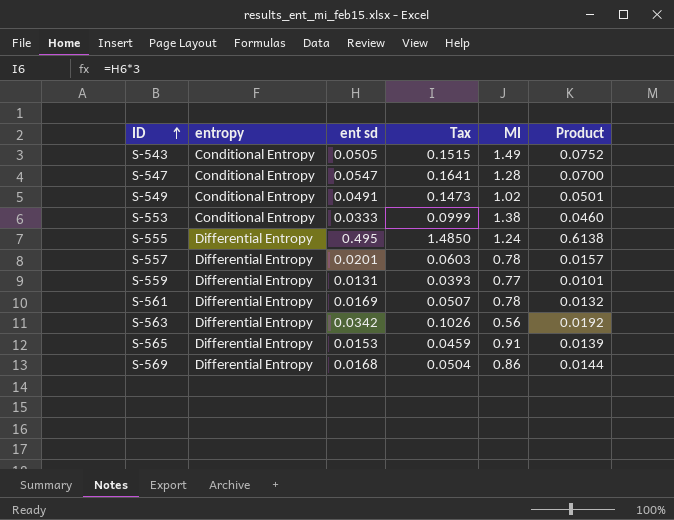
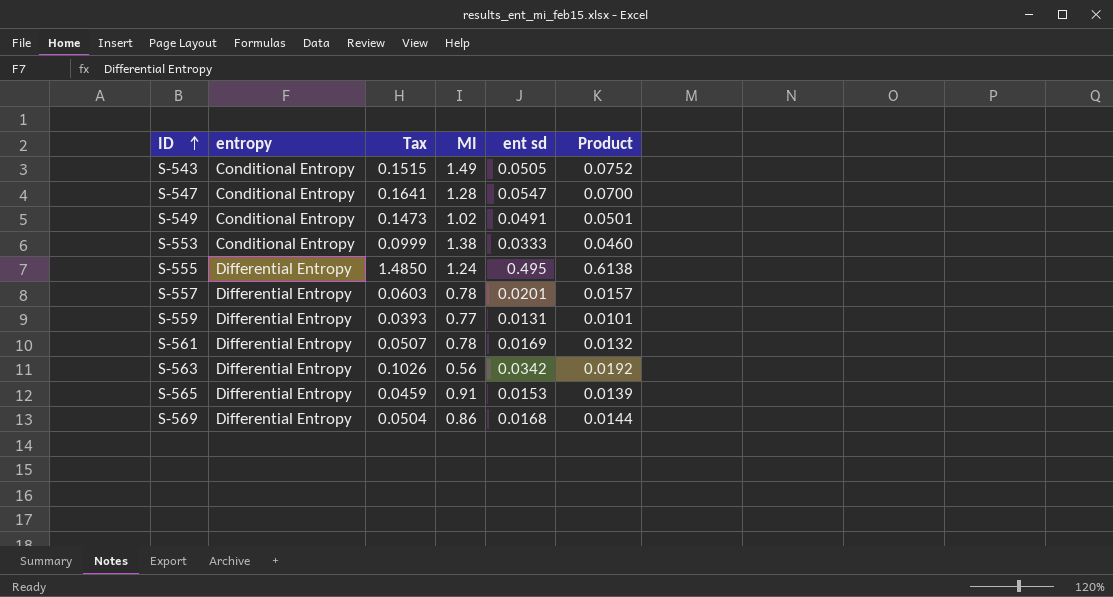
column ent sd | position: 3 -> 5

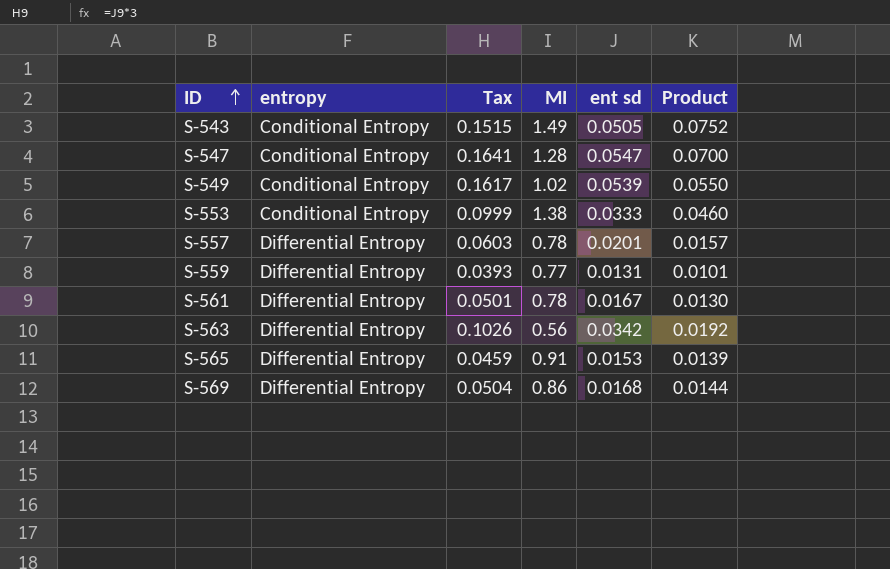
row S-555: Differential Entropy | 1.4850 | 1.24 | 0.495 | 0.6138 -> none
S-549 | Tax: 0.1473 -> 0.1617
S-549 | ent sd: 0.0491 -> 0.0539
S-549 | Product: 0.0501 -> 0.0550
S-561 | Tax: 0.0507 -> 0.0501
S-561 | ent sd: 0.0169 -> 0.0167
S-561 | Product: 0.0132 -> 0.0130

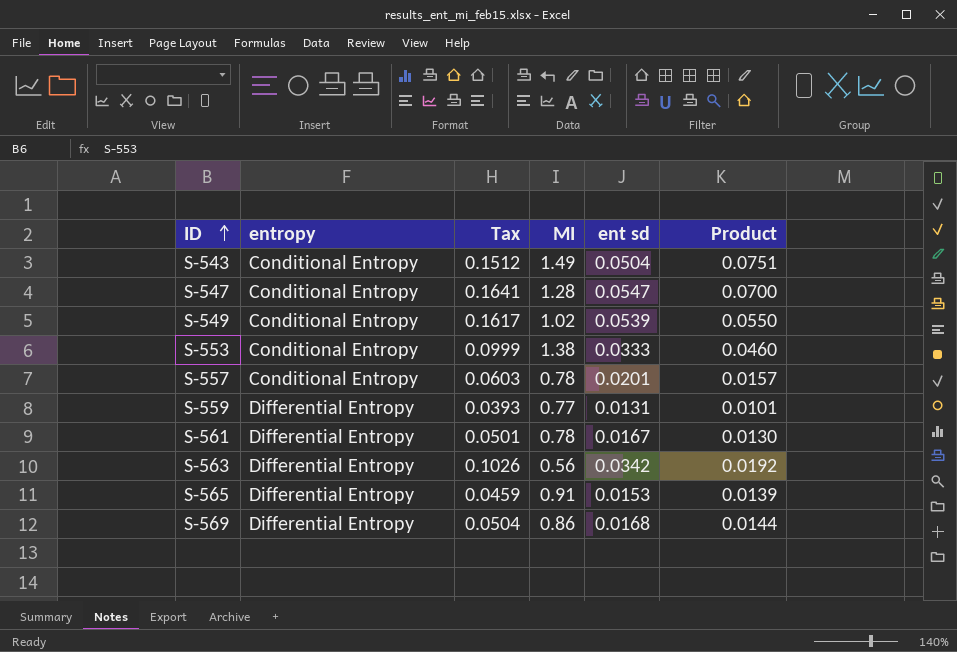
S-543 | Tax: 0.1515 -> 0.1512
S-543 | ent sd: 0.0505 -> 0.0504
S-543 | Product: 0.0752 -> 0.0751
S-557 | entropy: Differential Entropy -> Conditional Entropy

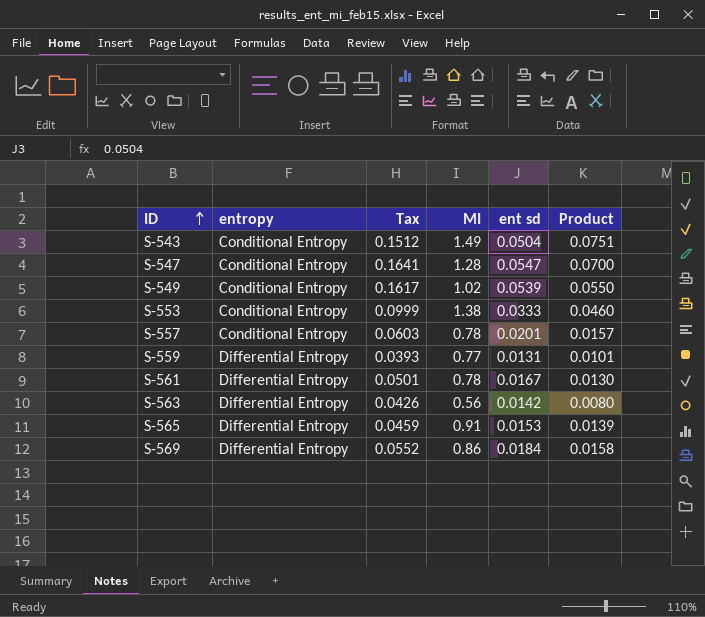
S-563 | Tax: 0.1026 -> 0.0426
S-563 | ent sd: 0.0342 -> 0.0142
S-563 | Product: 0.0192 -> 0.0080
S-569 | Tax: 0.0504 -> 0.0552
S-569 | ent sd: 0.0168 -> 0.0184
S-569 | Product: 0.0144 -> 0.0158

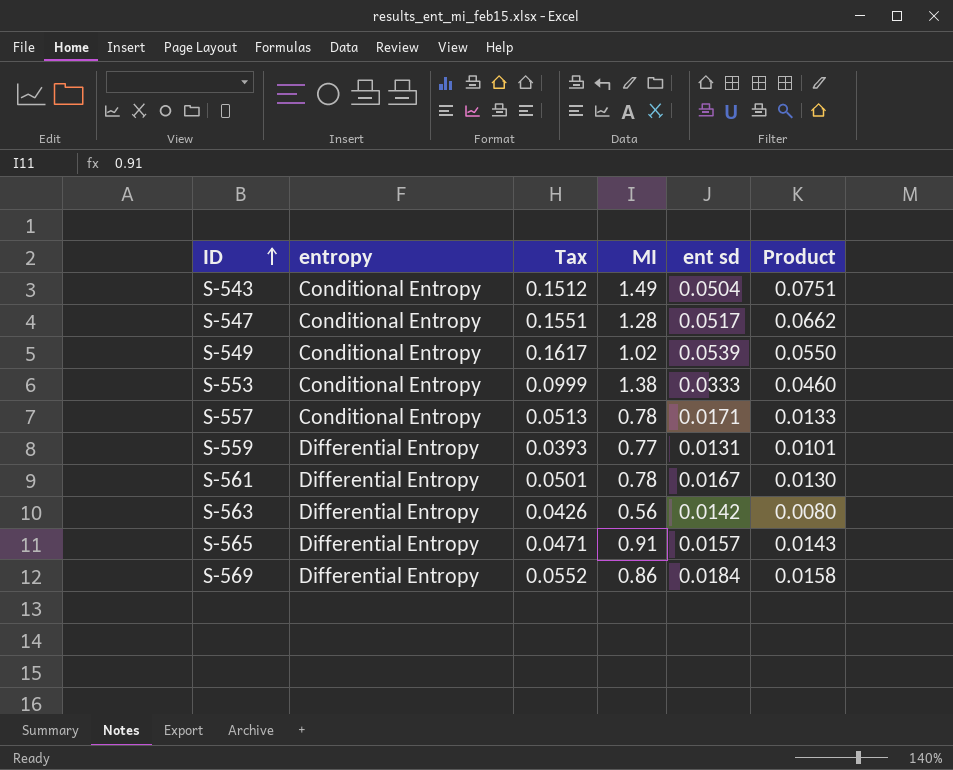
S-547 | Tax: 0.1641 -> 0.1551
S-547 | ent sd: 0.0547 -> 0.0517
S-547 | Product: 0.0700 -> 0.0662
S-557 | Tax: 0.0603 -> 0.0513
S-557 | ent sd: 0.0201 -> 0.0171
S-557 | Product: 0.0157 -> 0.0133
S-565 | Tax: 0.0459 -> 0.0471
S-565 | ent sd: 0.0153 -> 0.0157
S-565 | Product: 0.0139 -> 0.0143

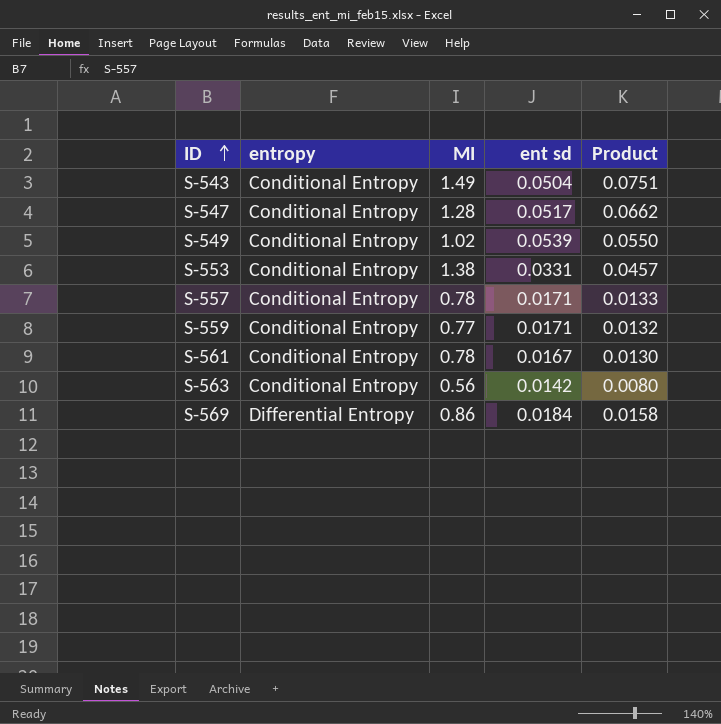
column Tax | formula: [ent sd] * 3 -> none
row S-565: Differential Entropy | 0.0471 | 0.91 | 0.0157 | 0.0143 -> none
S-553 | ent sd: 0.0333 -> 0.0331
S-553 | Product: 0.0460 -> 0.0457
S-559 | entropy: Differential Entropy -> Conditional Entropy
S-559 | ent sd: 0.0131 -> 0.0171
S-559 | Product: 0.0101 -> 0.0132
S-561 | entropy: Differential Entropy -> Conditional Entropy
S-563 | entropy: Differential Entropy -> Conditional Entropy

